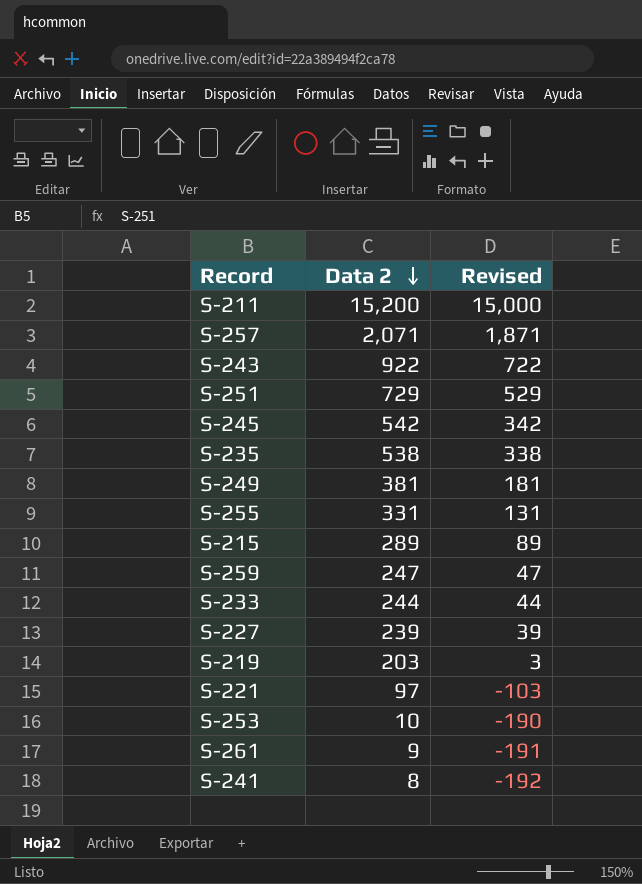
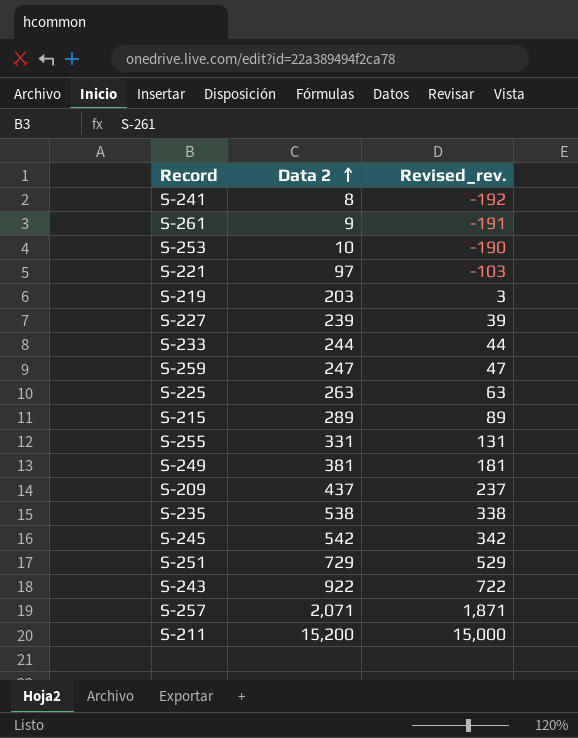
row order: Data 2 descending -> Data 2 ascending
column name: Revised -> Revised_rev.
row S-225: none -> 263 | 63
row S-209: none -> 437 | 237

